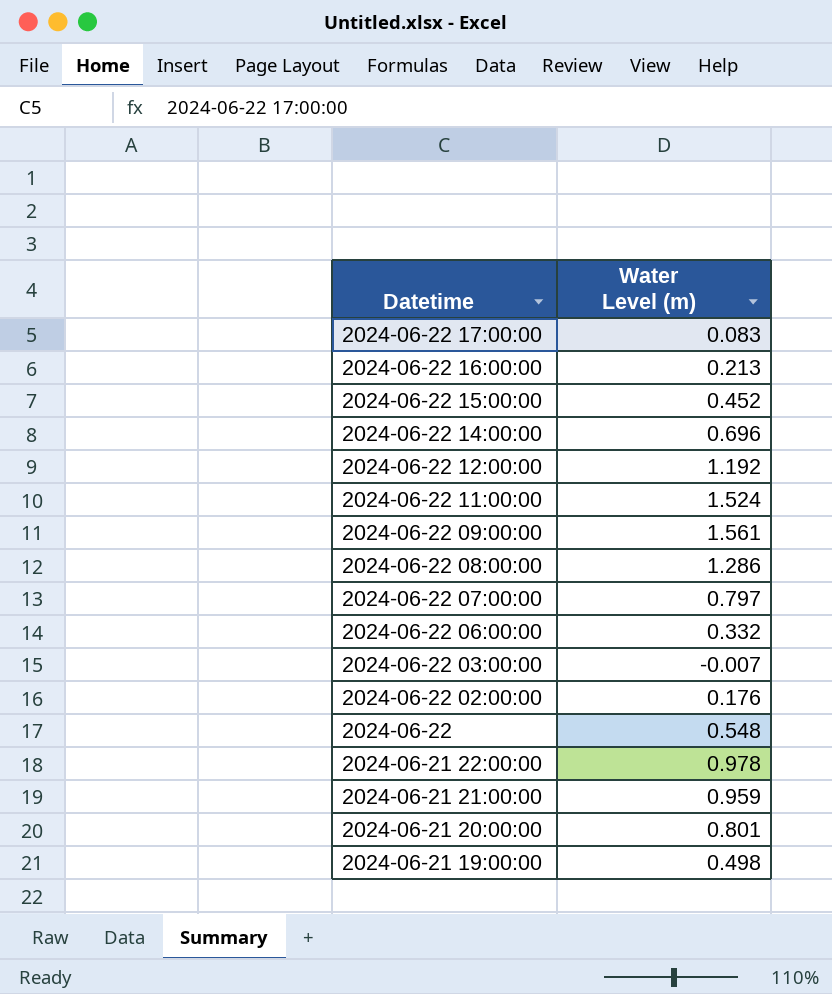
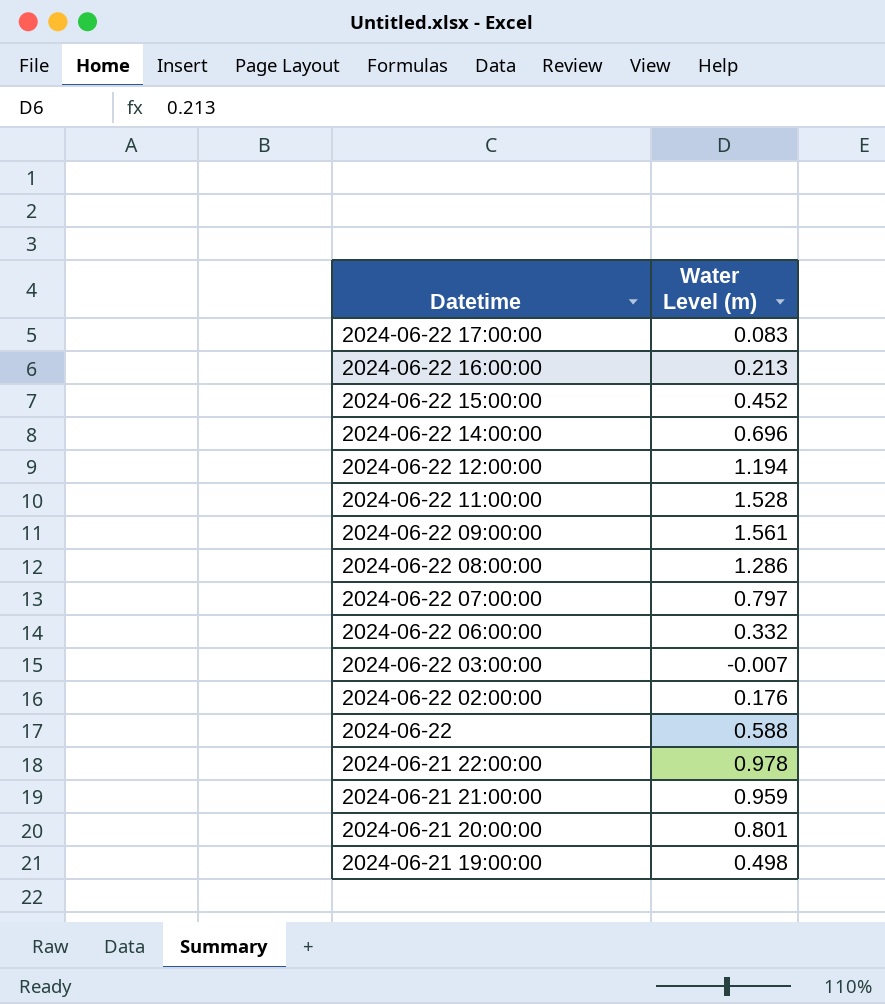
2024-06-22 12:00:00 | Water Level (m): 1.192 -> 1.194
2024-06-22 11:00:00 | Water Level (m): 1.524 -> 1.528
2024-06-22 | Water Level (m): 0.548 -> 0.588

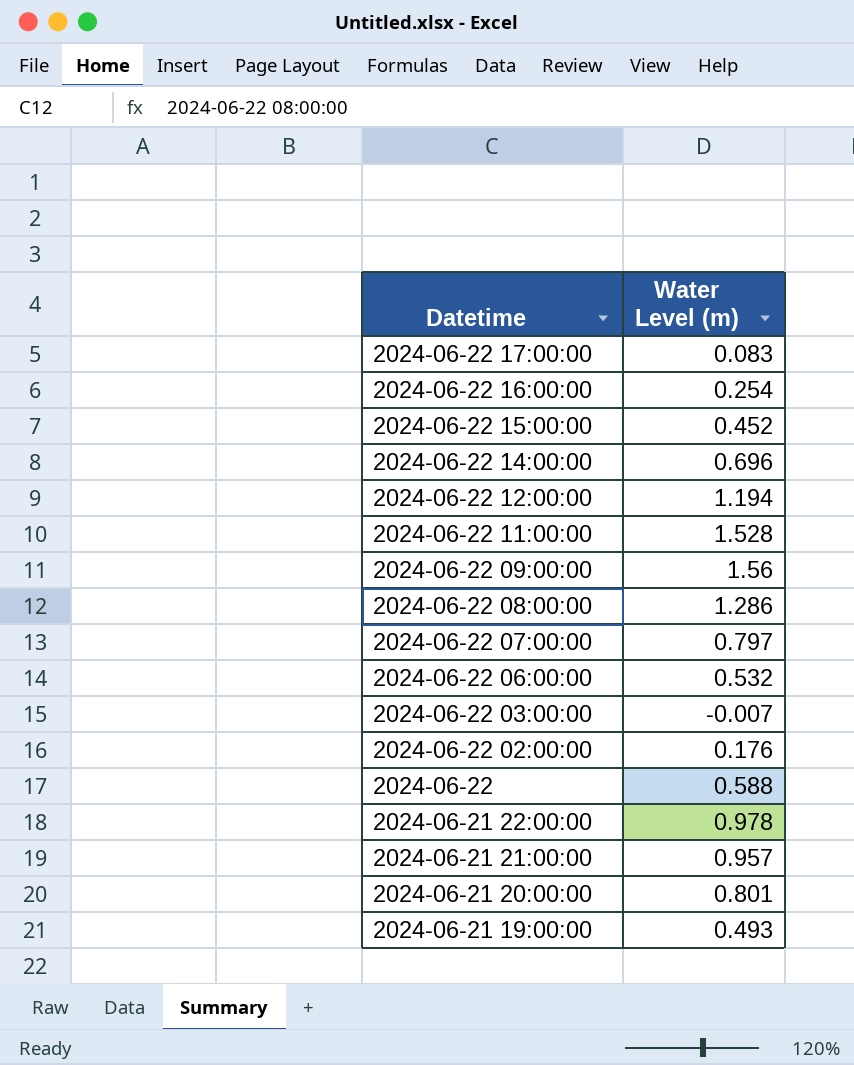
2024-06-22 16:00:00 | Water Level (m): 0.213 -> 0.254
2024-06-22 09:00:00 | Water Level (m): 1.561 -> 1.56
2024-06-22 06:00:00 | Water Level (m): 0.332 -> 0.532
2024-06-21 21:00:00 | Water Level (m): 0.959 -> 0.957
2024-06-21 19:00:00 | Water Level (m): 0.498 -> 0.493

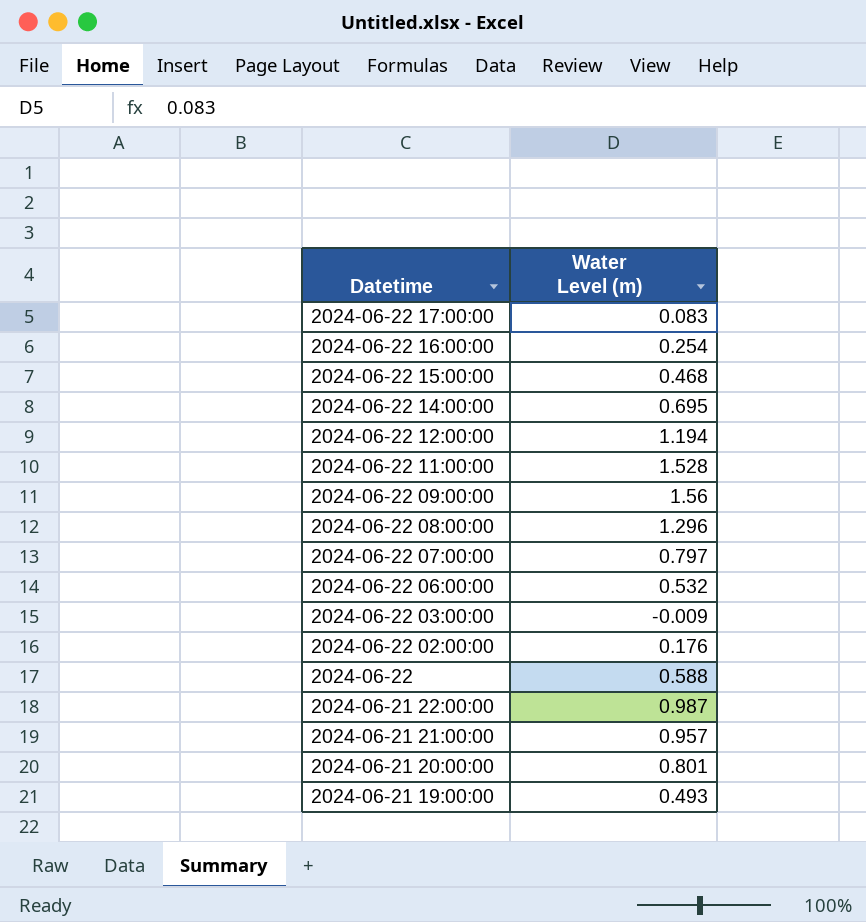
2024-06-22 15:00:00 | Water Level (m): 0.452 -> 0.468
2024-06-22 14:00:00 | Water Level (m): 0.696 -> 0.695
2024-06-22 08:00:00 | Water Level (m): 1.286 -> 1.296
2024-06-22 03:00:00 | Water Level (m): -0.007 -> -0.009
2024-06-21 22:00:00 | Water Level (m): 0.978 -> 0.987

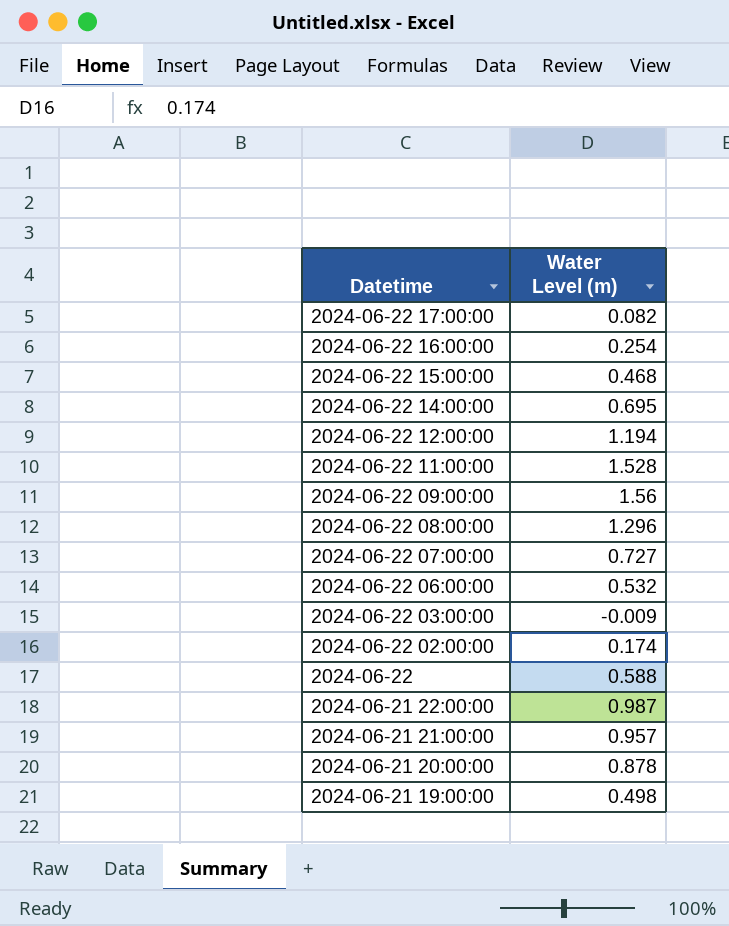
2024-06-22 17:00:00 | Water Level (m): 0.083 -> 0.082
2024-06-22 07:00:00 | Water Level (m): 0.797 -> 0.727
2024-06-22 02:00:00 | Water Level (m): 0.176 -> 0.174
2024-06-21 20:00:00 | Water Level (m): 0.801 -> 0.878
2024-06-21 19:00:00 | Water Level (m): 0.493 -> 0.498

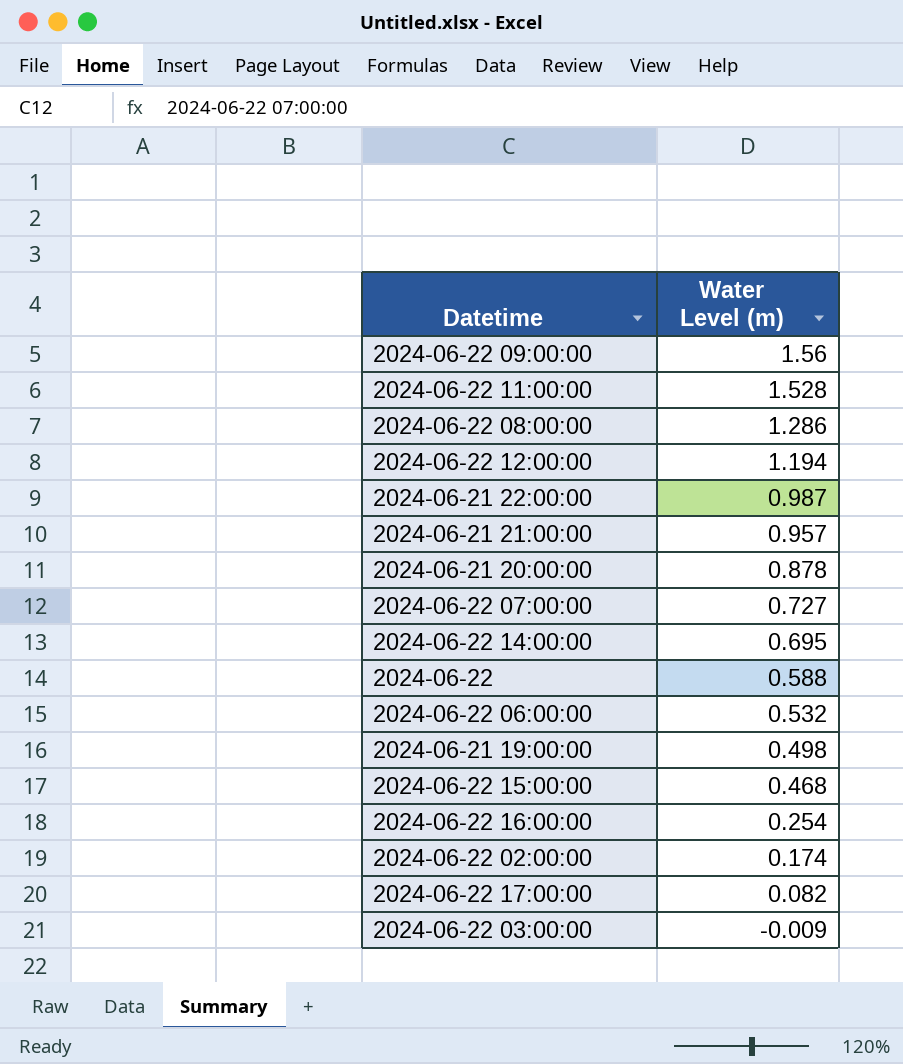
row order: Datetime descending -> Water Level (m) descending
2024-06-22 08:00:00 | Water Level (m): 1.296 -> 1.286

